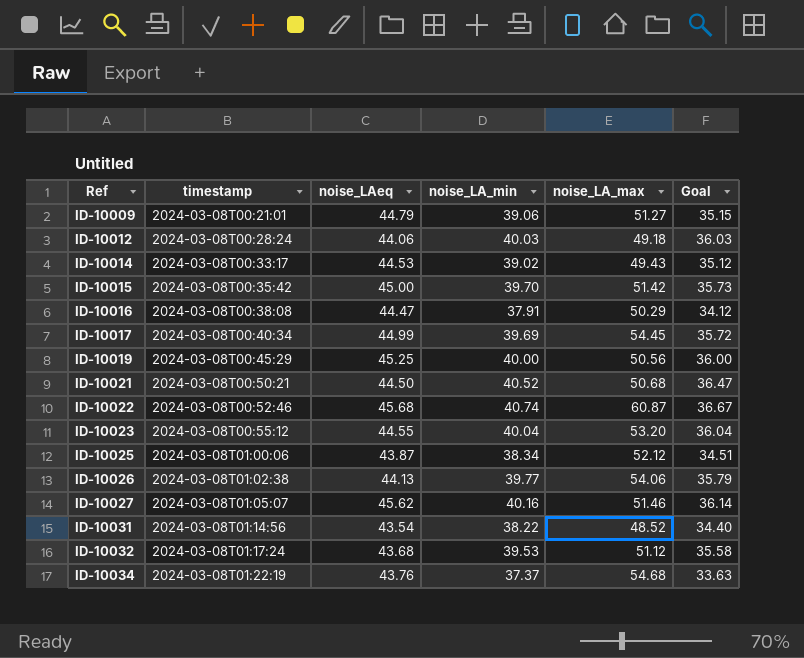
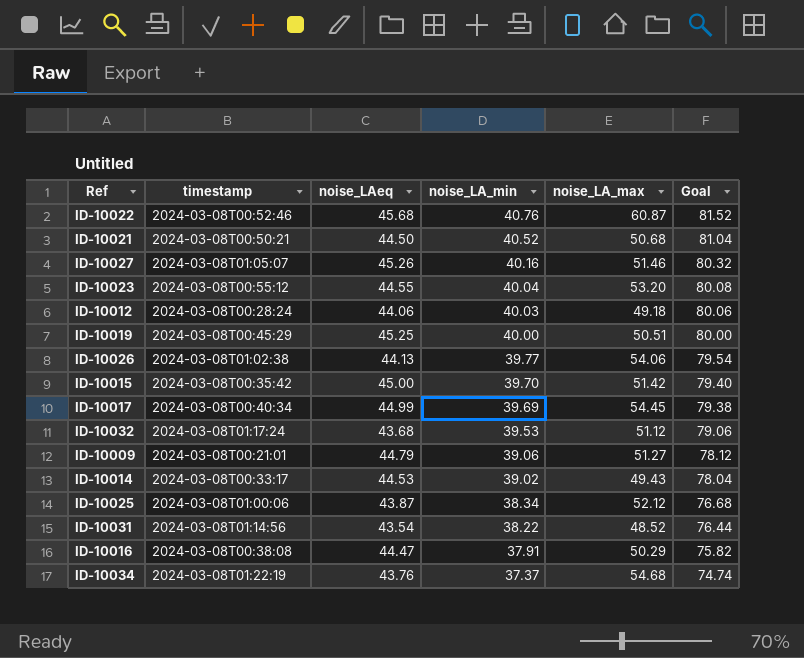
row order: Ref ascending -> noise_LA_min descending
column Goal | formula: [noise_LA_min] * 0.9 -> [noise_LA_min] * 2
ID-10022 | noise_LA_min: 40.74 -> 40.76
ID-10027 | noise_LAeq: 45.62 -> 45.26
ID-10019 | noise_LA_max: 50.56 -> 50.51

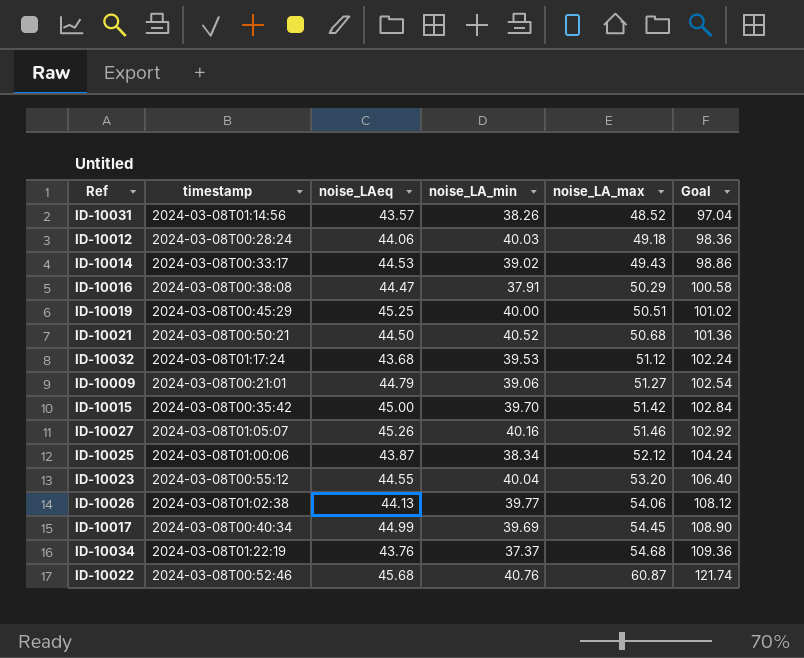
row order: noise_LA_min descending -> noise_LA_max ascending
column Goal | formula: [noise_LA_min] * 2 -> [noise_LA_max] * 2
ID-10031 | noise_LAeq: 43.54 -> 43.57
ID-10031 | noise_LA_min: 38.22 -> 38.26

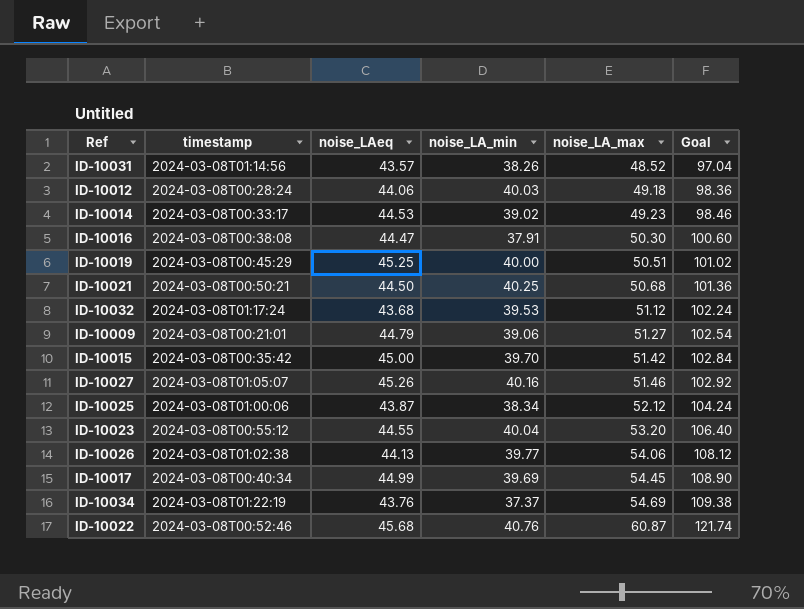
ID-10014 | noise_LA_max: 49.43 -> 49.23
ID-10014 | Goal: 98.86 -> 98.46
ID-10016 | noise_LA_max: 50.29 -> 50.30
ID-10016 | Goal: 100.58 -> 100.60
ID-10021 | noise_LA_min: 40.52 -> 40.25
ID-10034 | noise_LA_max: 54.68 -> 54.69
ID-10034 | Goal: 109.36 -> 109.38

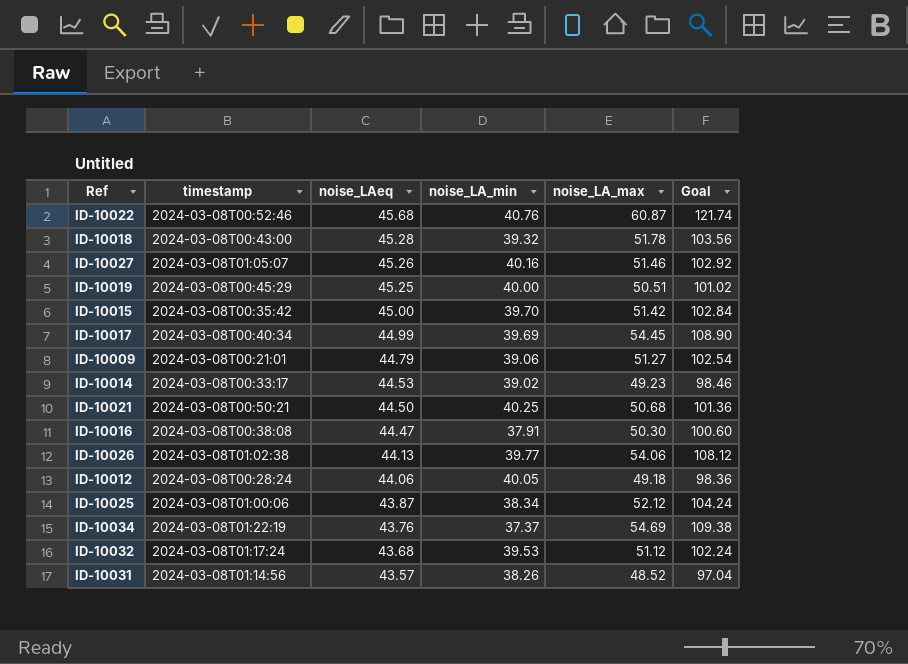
row order: noise_LA_max ascending -> noise_LAeq descending
row ID-10023: 2024-03-08T00:55:12 | 44.55 | 40.04 | 53.20 | 106.40 -> none
row ID-10018: none -> 2024-03-08T00:43:00 | 45.28 | 39.32 | 51.78 | 103.56
ID-10012 | noise_LA_min: 40.03 -> 40.05

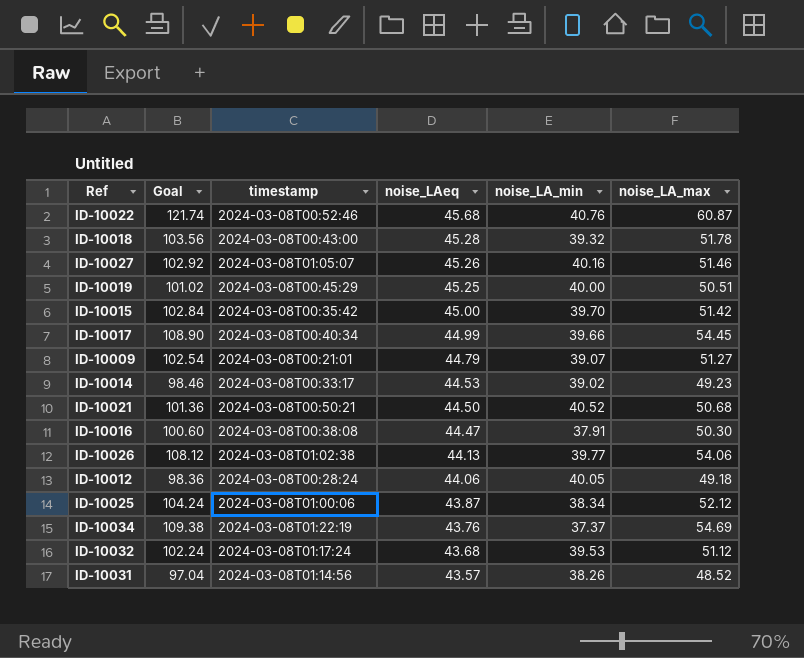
column Goal | position: 6 -> 2
ID-10017 | noise_LA_min: 39.69 -> 39.66
ID-10009 | noise_LA_min: 39.06 -> 39.07
ID-10021 | noise_LA_min: 40.25 -> 40.52

